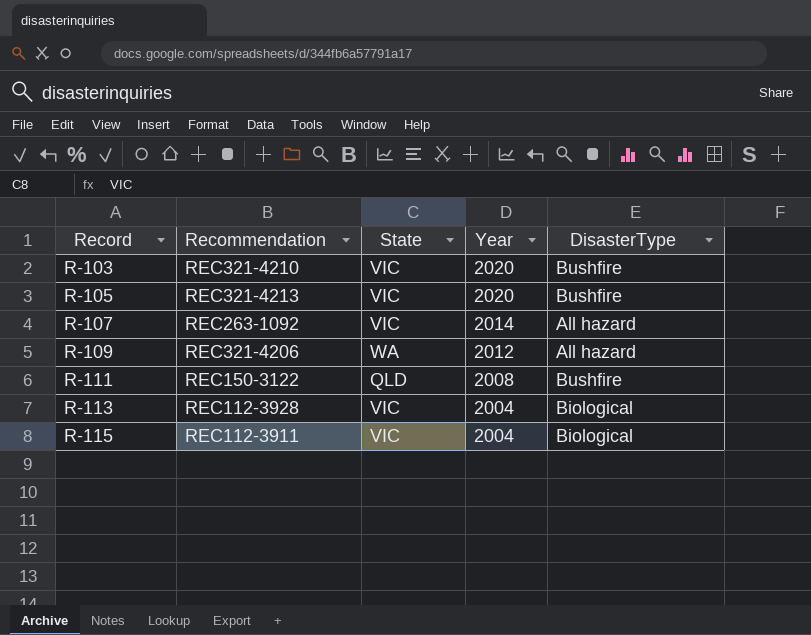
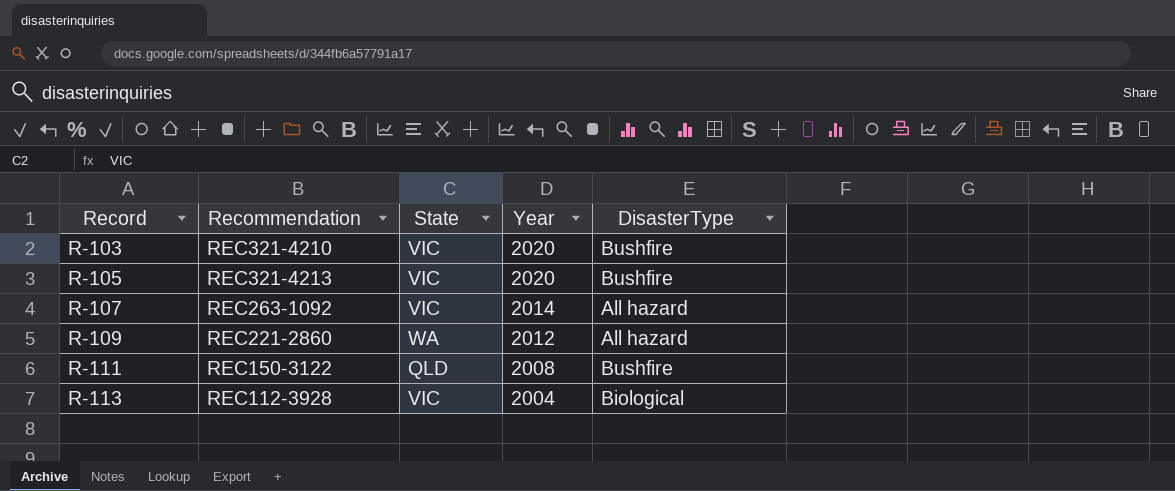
row R-115: REC112-3911 | VIC | 2004 | Biological -> none
R-109 | Recommendation: REC321-4206 -> REC221-2860

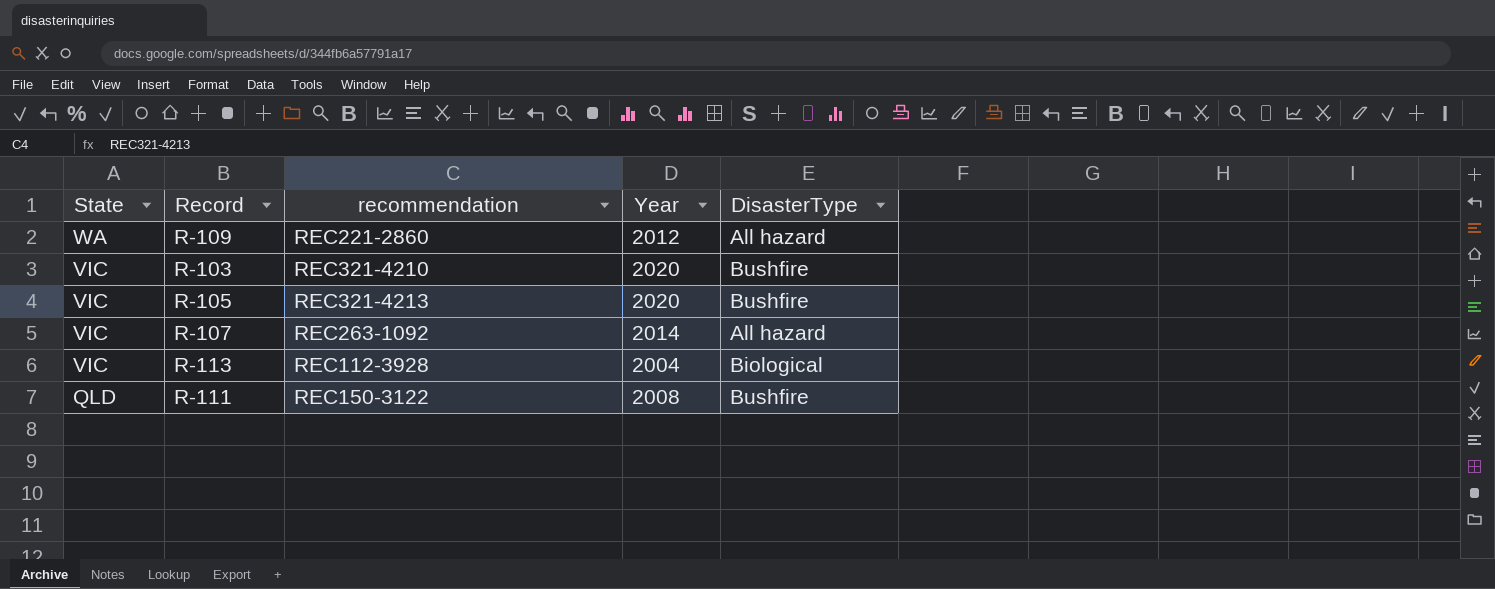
row order: Record ascending -> State descending
column State | position: 3 -> 1
column name: Recommendation -> recommendation

